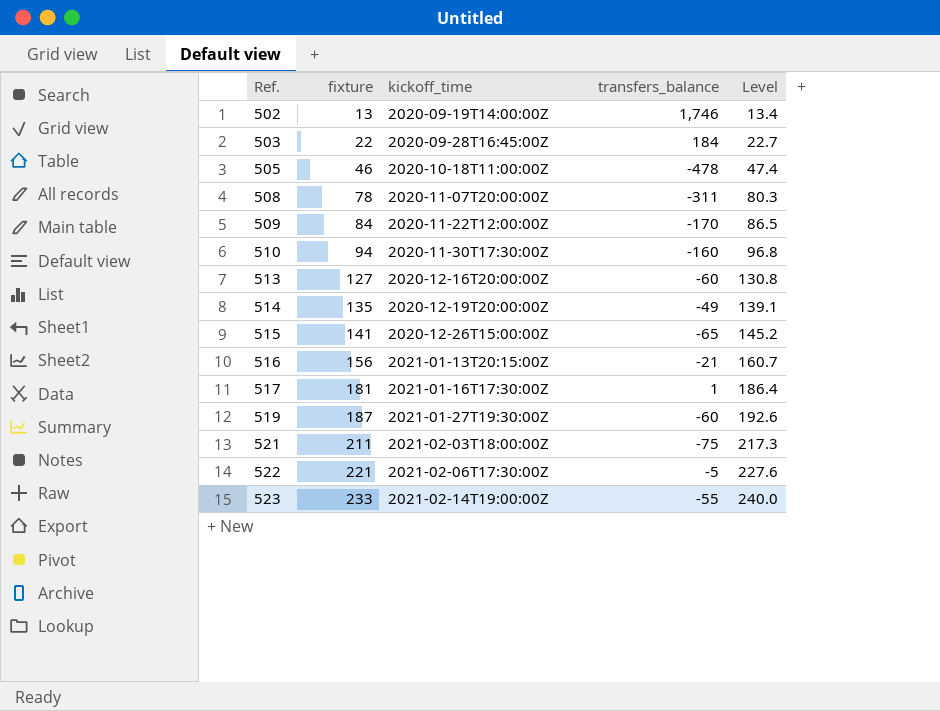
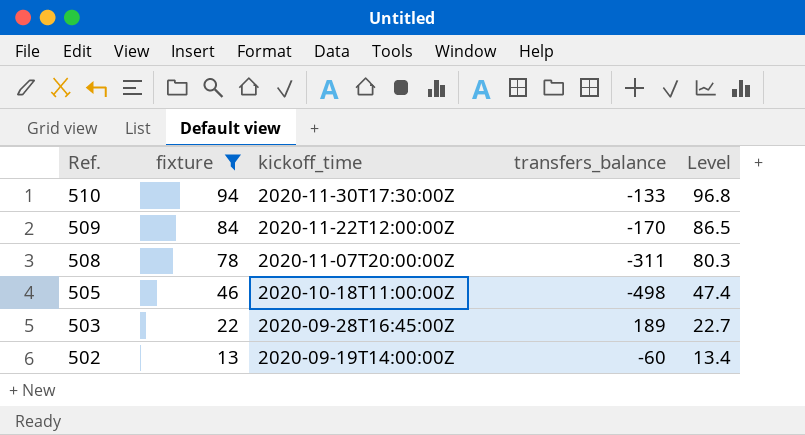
filter: none -> fixture <= 94
row order: Ref. ascending -> Ref. descending
510 | transfers_balance: -160 -> -133
505 | transfers_balance: -478 -> -498
503 | transfers_balance: 184 -> 189
502 | transfers_balance: 1,746 -> -60

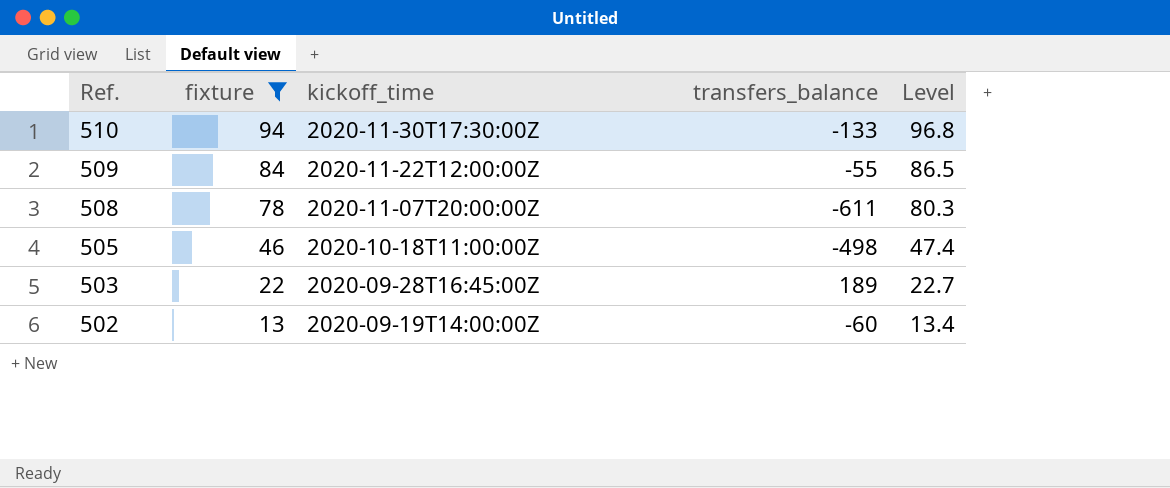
509 | transfers_balance: -170 -> -55
508 | transfers_balance: -311 -> -611

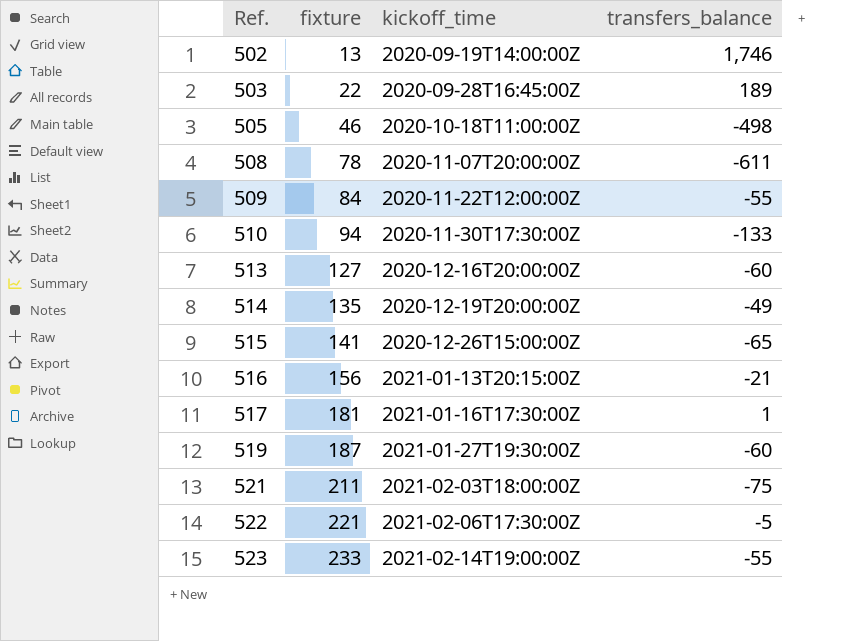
filter: fixture <= 94 -> none
row order: Ref. descending -> Ref. ascending
column Level | formula: [fixture] * 1.03 -> none
502 | transfers_balance: -60 -> 1,746

